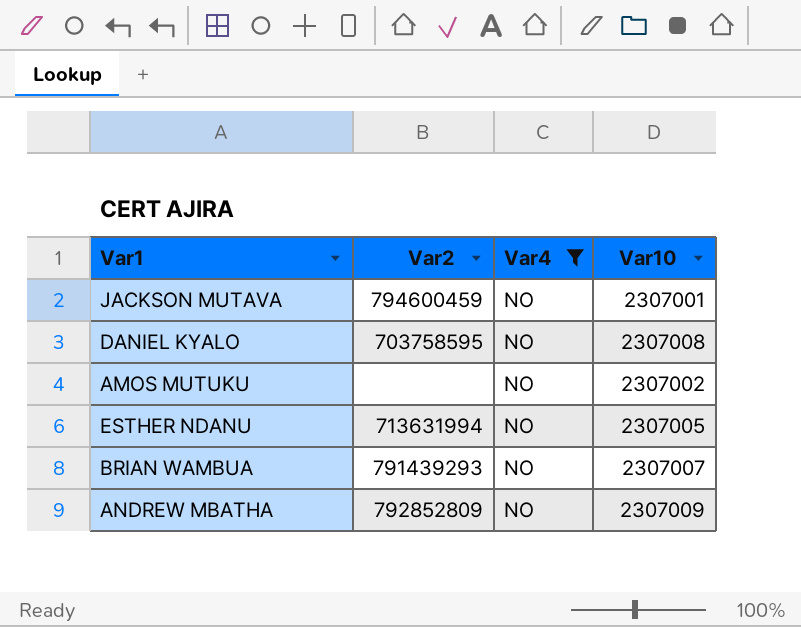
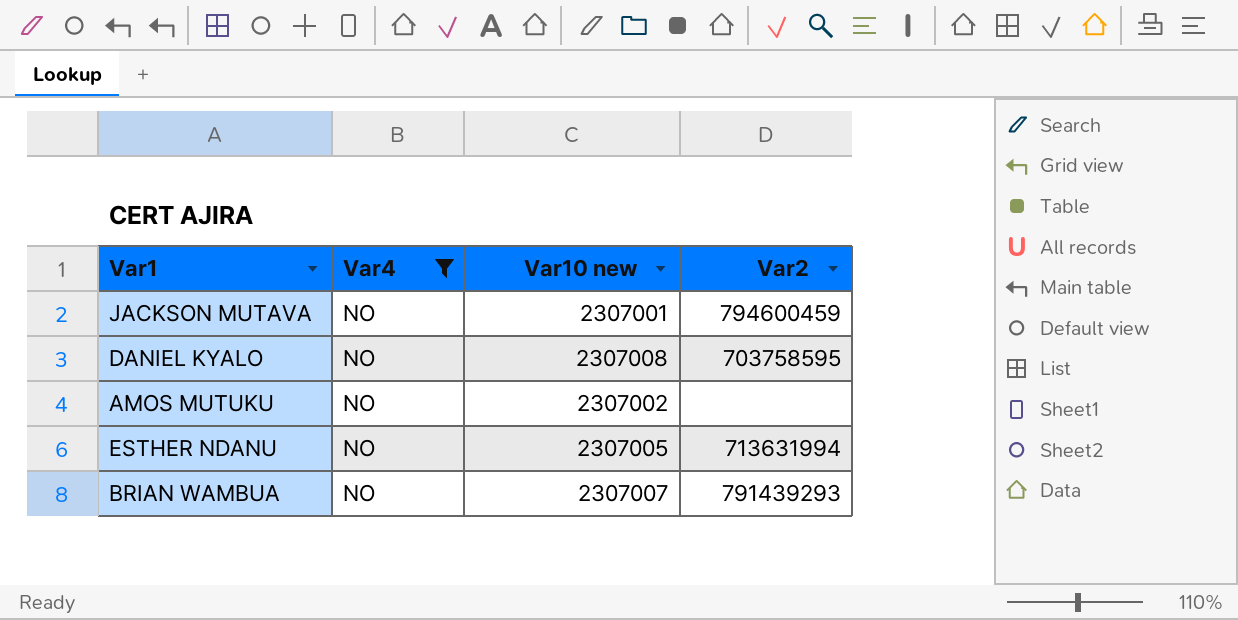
column name: Var10 -> Var10 new
column Var2 | position: 2 -> 4
row ANDREW MBATHA: 792852809 | NO | 2307009 -> none

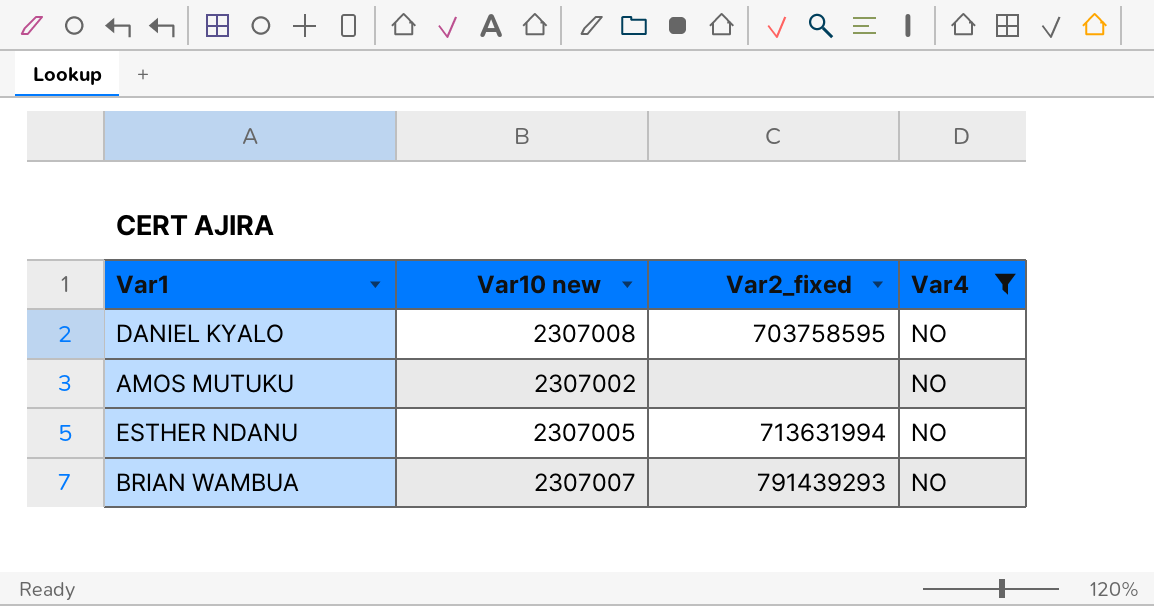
column name: Var2 -> Var2_fixed
column Var4 | position: 2 -> 4
row JACKSON MUTAVA: NO | 2307001 | 794600459 -> none

